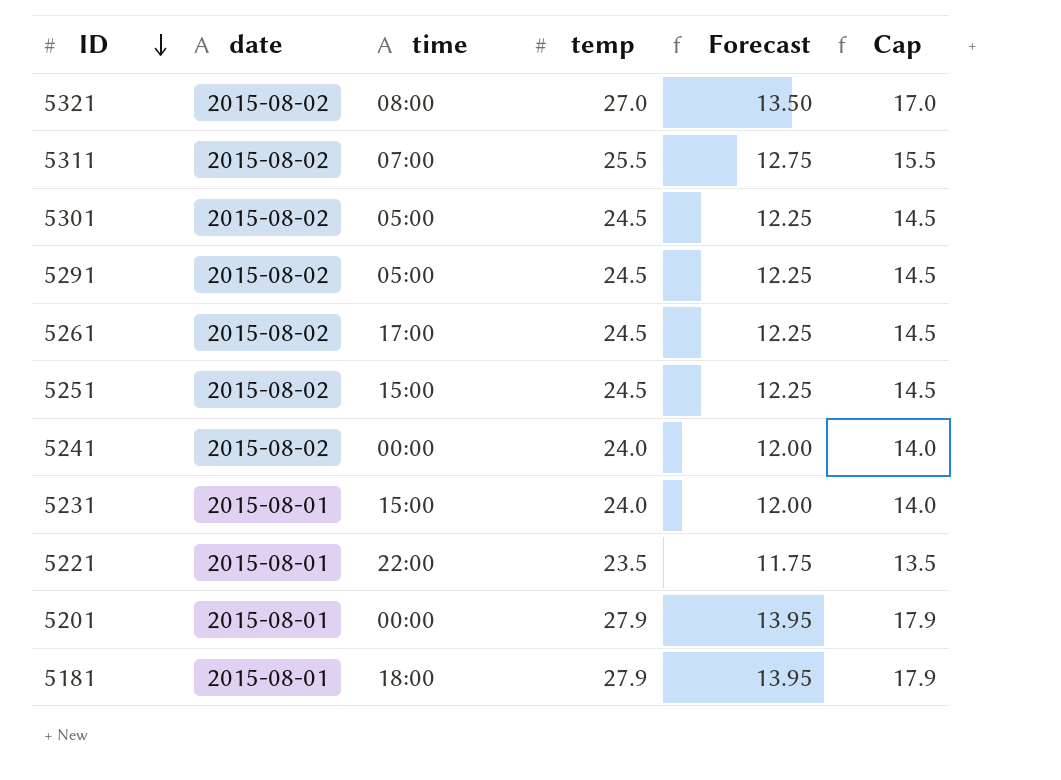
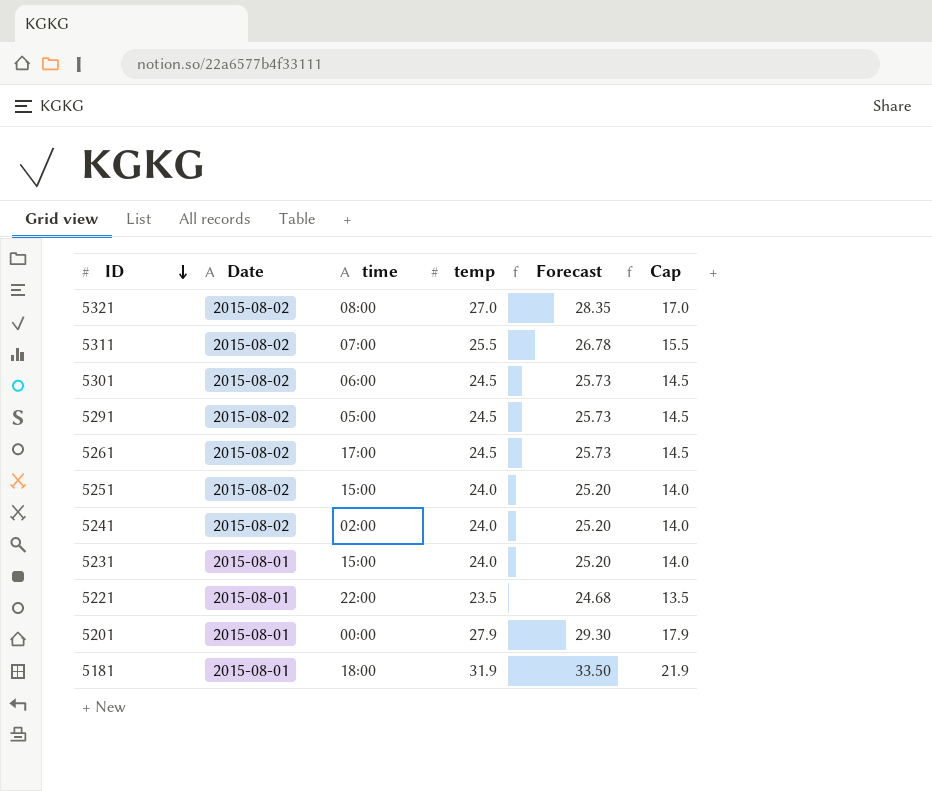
column name: date -> Date
column Forecast | formula: [temp] * 0.5 -> [temp] * 1.05
5301 | time: 05:00 -> 06:00
5251 | temp: 24.5 -> 24.0
5251 | Cap: 14.5 -> 14.0
5241 | time: 00:00 -> 02:00
5181 | temp: 27.9 -> 31.9
5181 | Cap: 17.9 -> 21.9

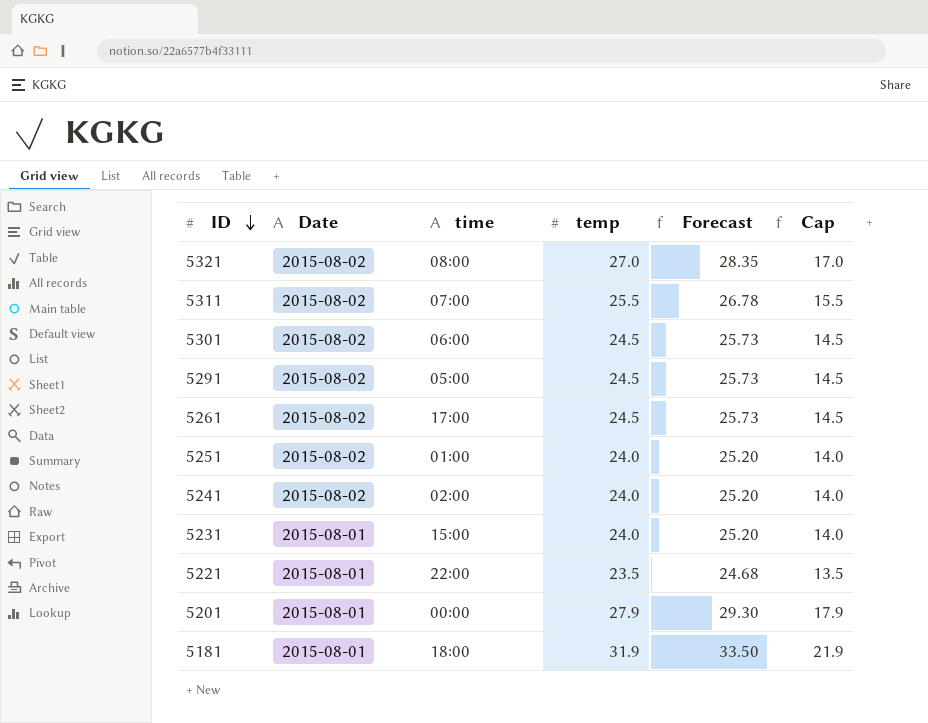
5251 | time: 15:00 -> 01:00

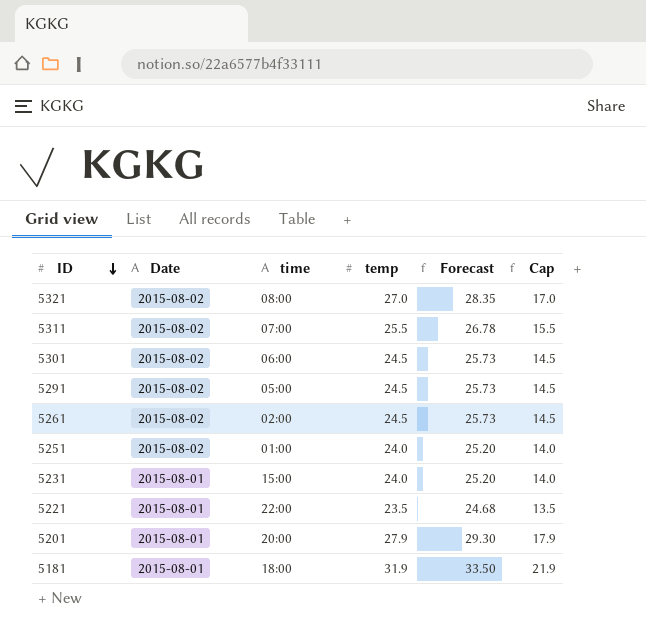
row 5241: 2015-08-02 | 02:00 | 24.0 | 25.20 | 14.0 -> none
5261 | time: 17:00 -> 02:00
5201 | time: 00:00 -> 20:00

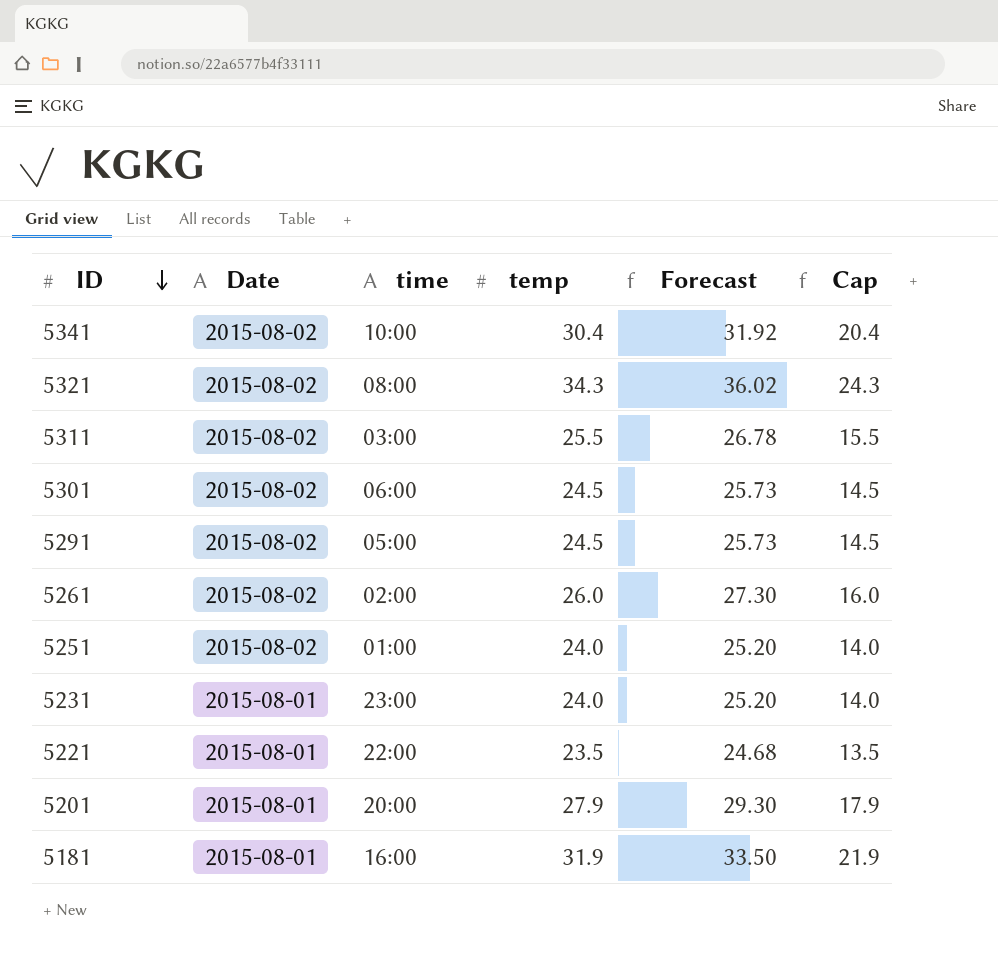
row 5341: none -> 2015-08-02 | 10:00 | 30.4 | 31.92 | 20.4
5321 | temp: 27.0 -> 34.3
5321 | Forecast: 28.35 -> 36.02
5321 | Cap: 17.0 -> 24.3
5311 | time: 07:00 -> 03:00
5261 | temp: 24.5 -> 26.0
5261 | Forecast: 25.73 -> 27.30
5261 | Cap: 14.5 -> 16.0
5231 | time: 15:00 -> 23:00
5181 | time: 18:00 -> 16:00

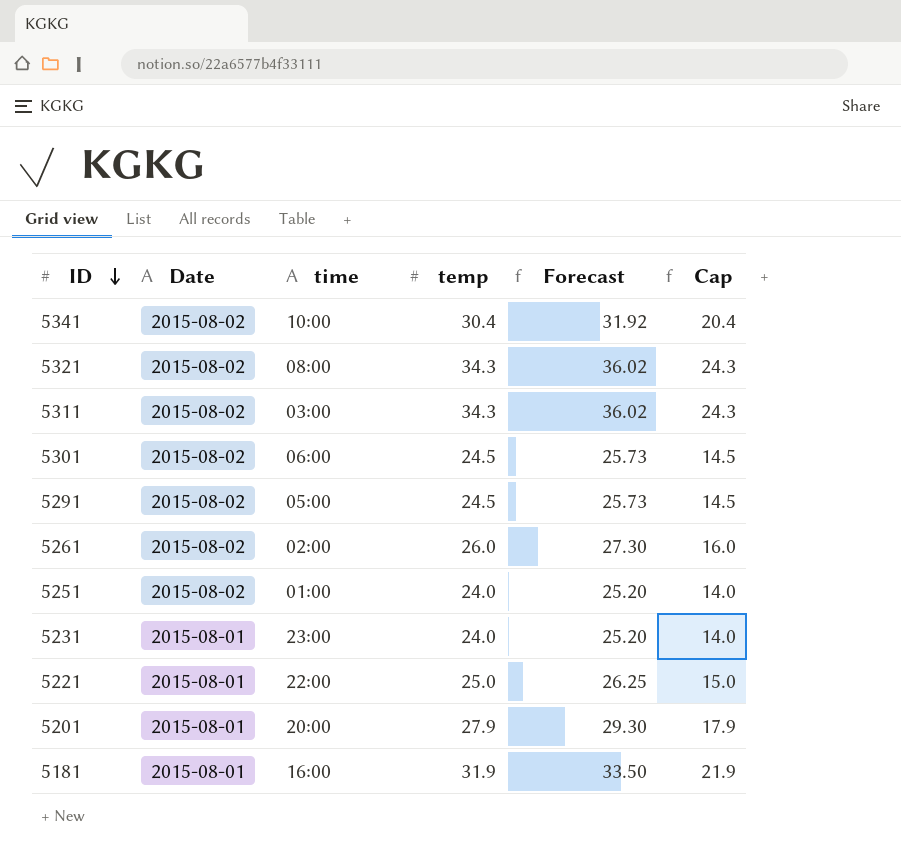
5311 | temp: 25.5 -> 34.3
5311 | Forecast: 26.78 -> 36.02
5311 | Cap: 15.5 -> 24.3
5221 | temp: 23.5 -> 25.0
5221 | Forecast: 24.68 -> 26.25
5221 | Cap: 13.5 -> 15.0

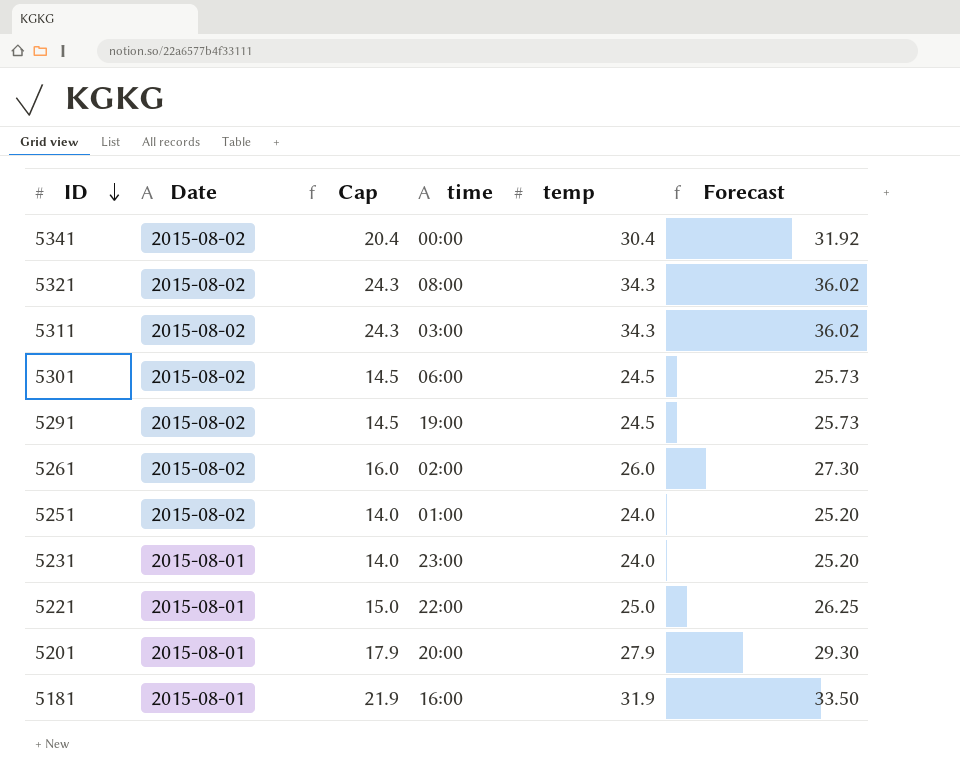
column Cap | position: 6 -> 3
5341 | time: 10:00 -> 00:00
5291 | time: 05:00 -> 19:00

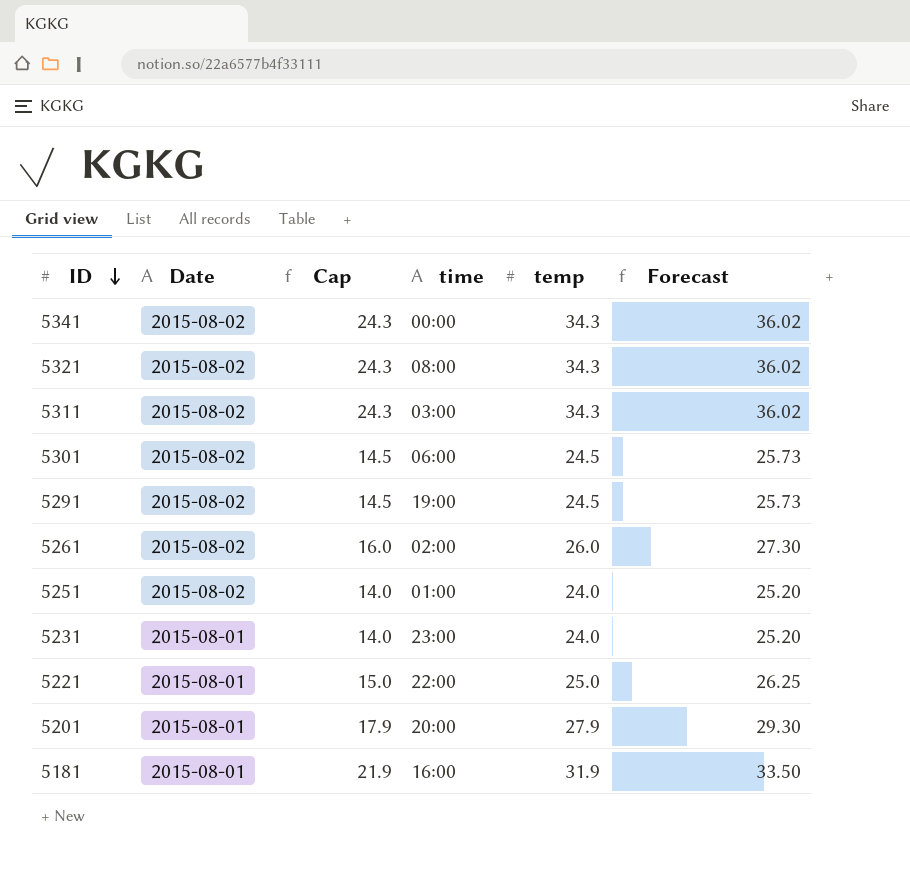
5341 | Cap: 20.4 -> 24.3
5341 | temp: 30.4 -> 34.3
5341 | Forecast: 31.92 -> 36.02

